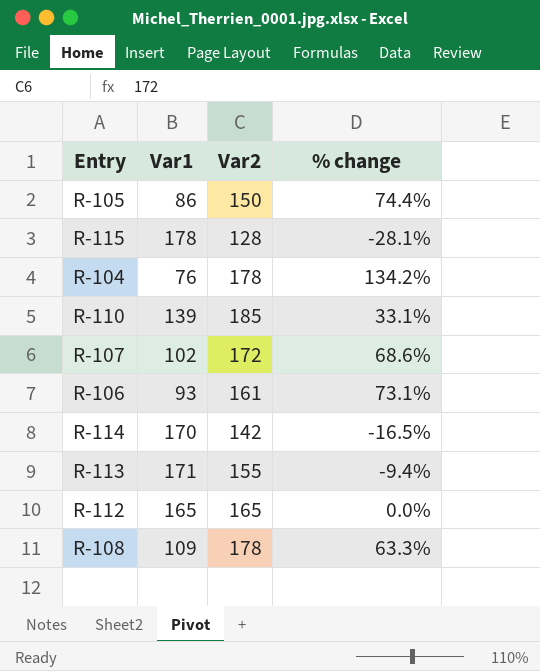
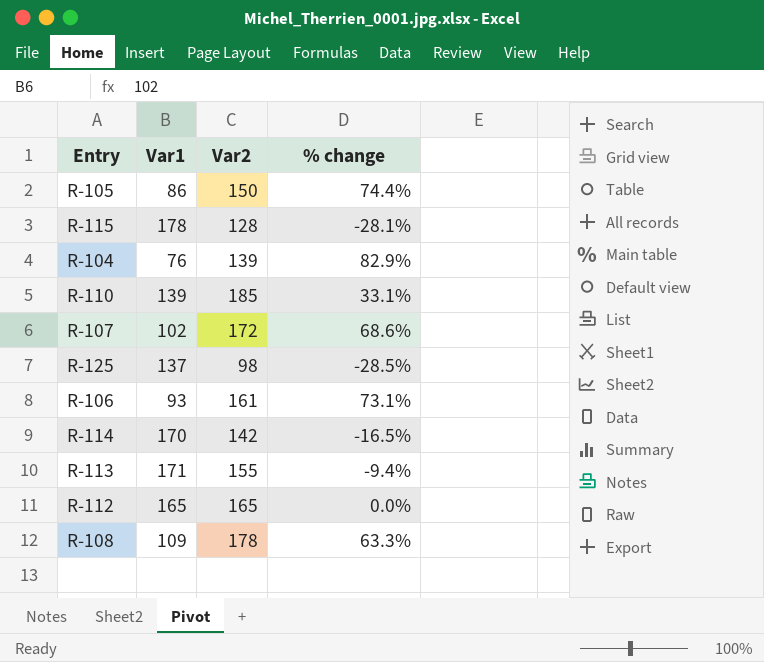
R-104 | Var2: 178 -> 139
R-104 | % change: 134.2% -> 82.9%
row R-125: none -> 137 | 98 | -28.5%

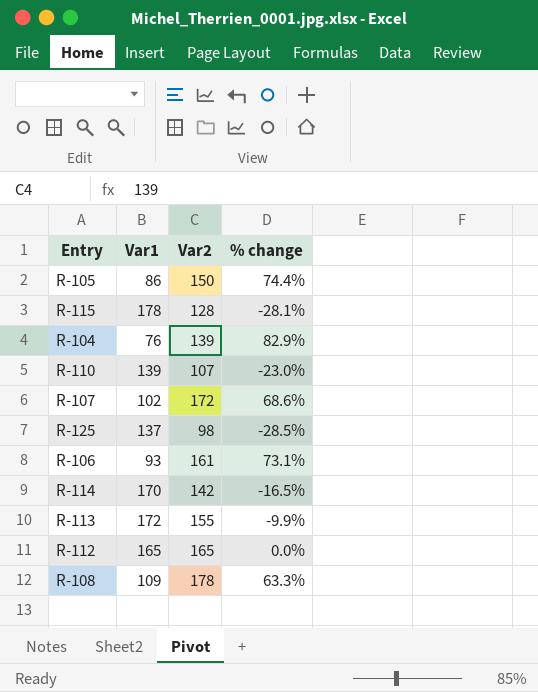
R-110 | Var2: 185 -> 107
R-110 | % change: 33.1% -> -23.0%
R-113 | Var1: 171 -> 172
R-113 | % change: -9.4% -> -9.9%

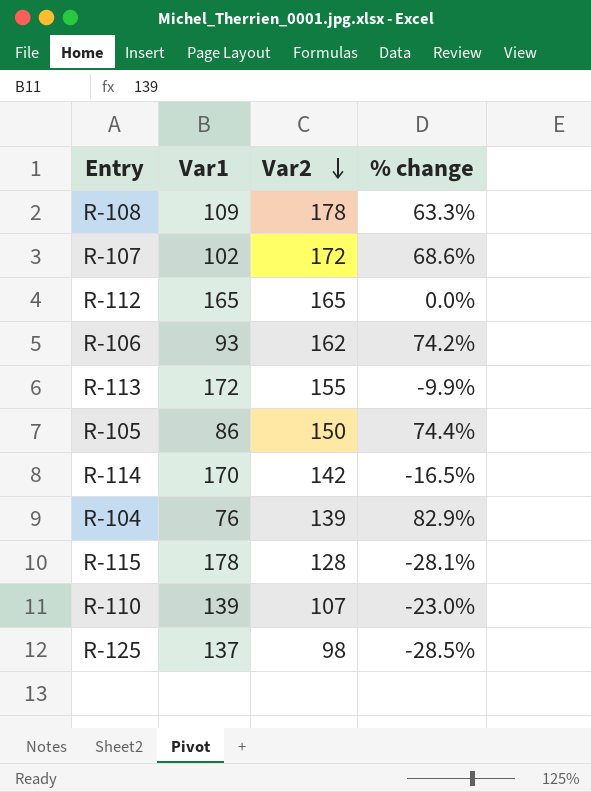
row order: none -> Var2 descending
R-106 | Var2: 161 -> 162
R-106 | % change: 73.1% -> 74.2%

